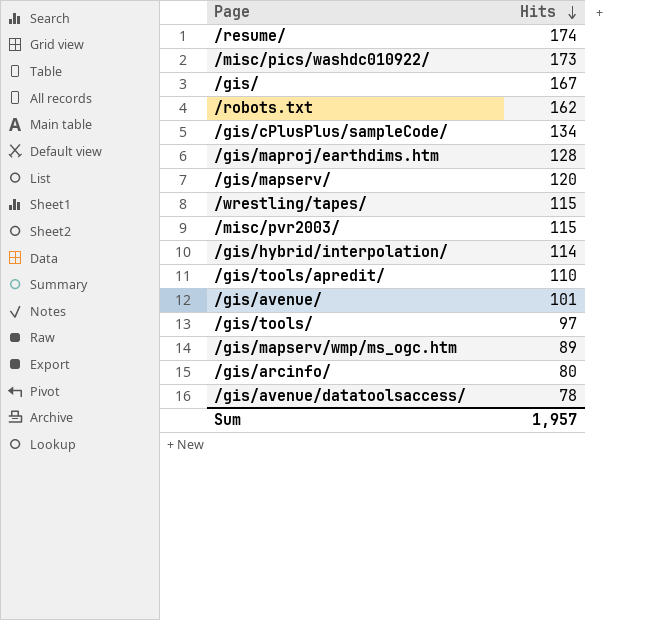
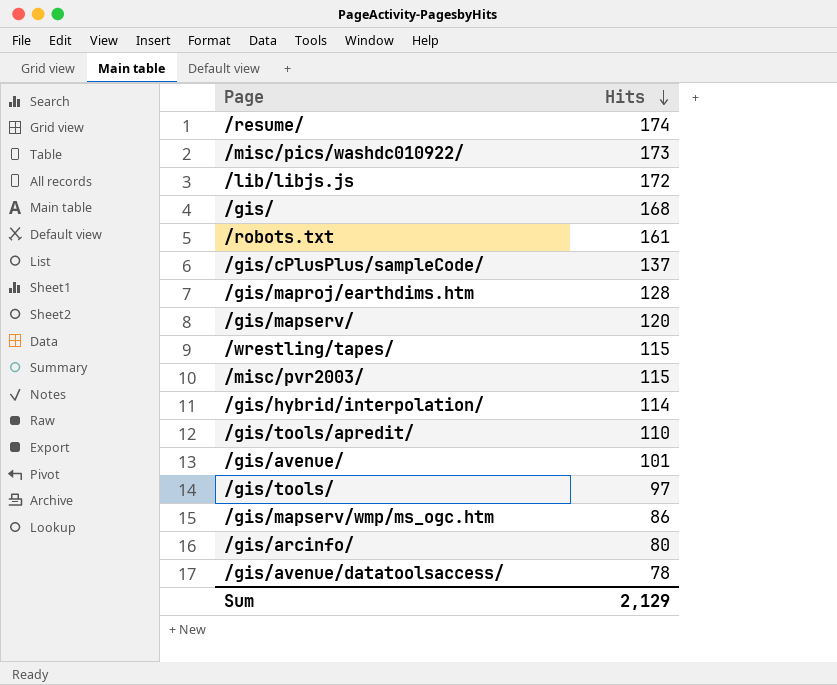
row /lib/libjs.js: none -> 172
/gis/ | Hits: 167 -> 168
/robots.txt | Hits: 162 -> 161
/gis/cPlusPlus/sampleCode/ | Hits: 134 -> 137
/gis/mapserv/wmp/ms_ogc.htm | Hits: 89 -> 86
Sum | Hits: 1,957 -> 2,129

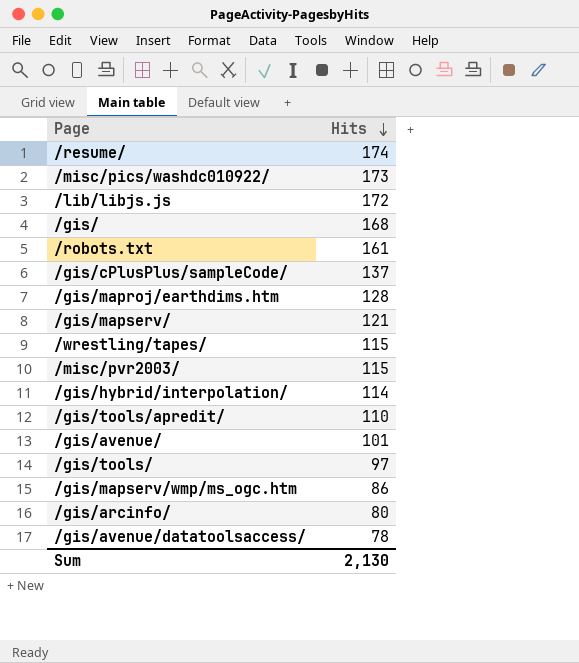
/gis/mapserv/ | Hits: 120 -> 121
Sum | Hits: 2,129 -> 2,130

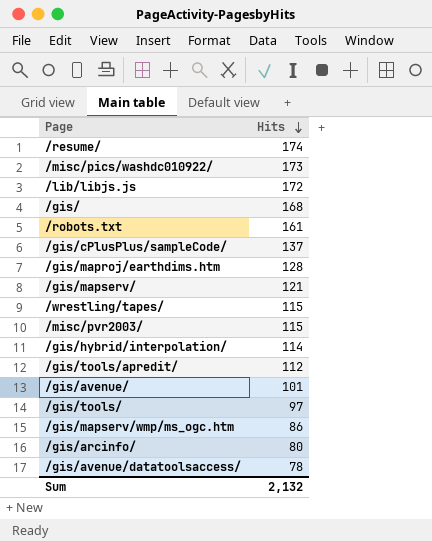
/gis/tools/apredit/ | Hits: 110 -> 112
Sum | Hits: 2,130 -> 2,132

